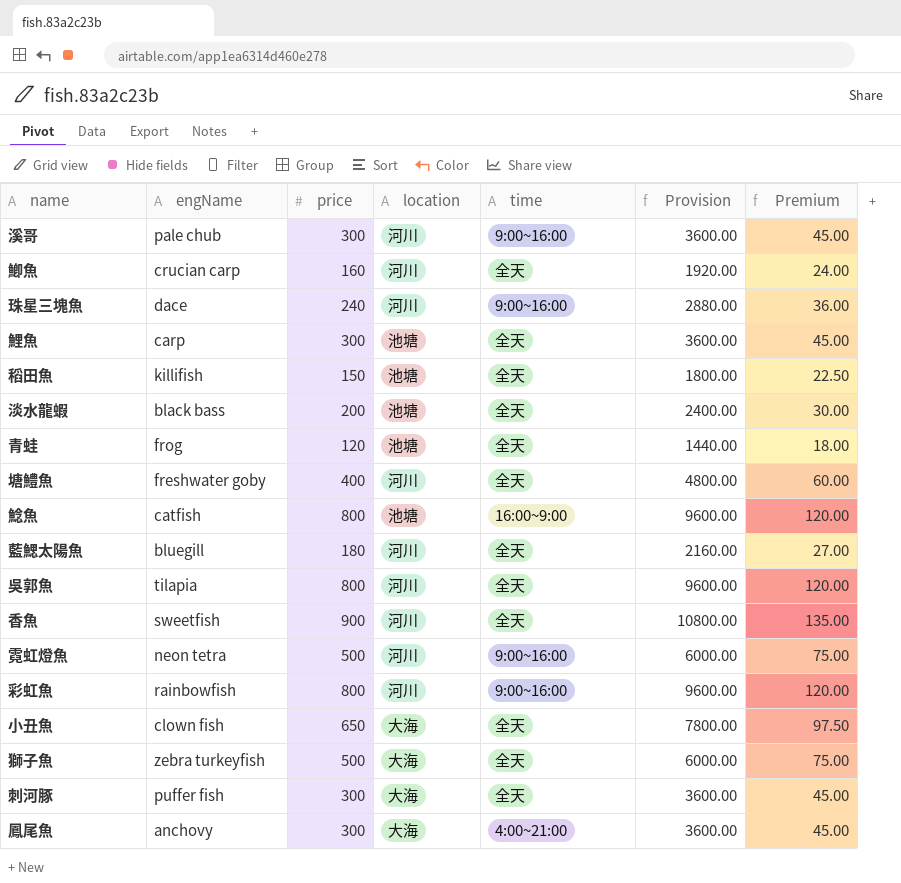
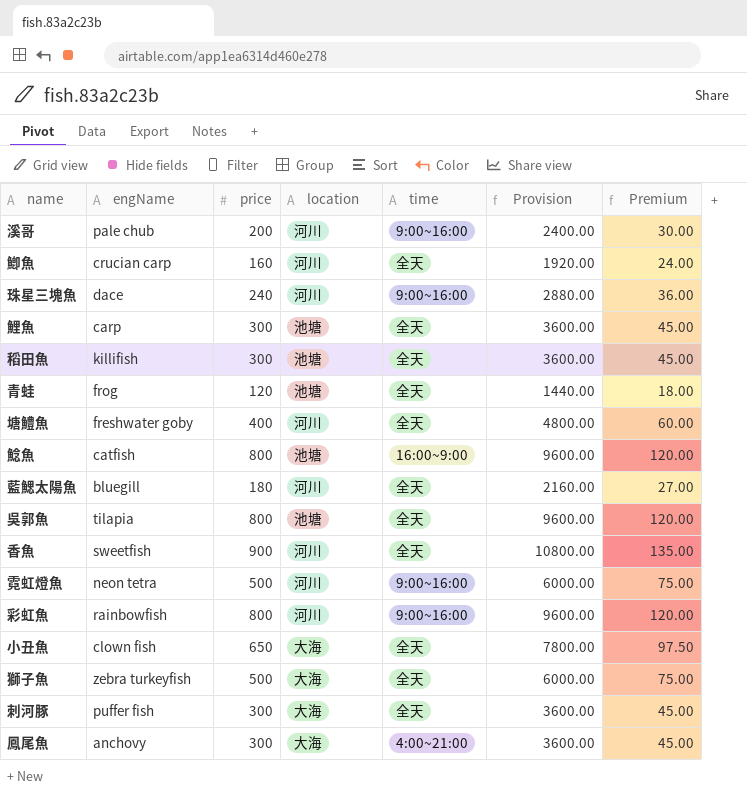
row 淡水龍蝦: black bass | 200 | 池塘 | 全天 | 2400.00 | 30.00 -> none
溪哥 | price: 300 -> 200
溪哥 | Provision: 3600.00 -> 2400.00
溪哥 | Premium: 45.00 -> 30.00
稻田魚 | price: 150 -> 300
稻田魚 | Provision: 1800.00 -> 3600.00
稻田魚 | Premium: 22.50 -> 45.00
吳郭魚 | location: 河川 -> 池塘

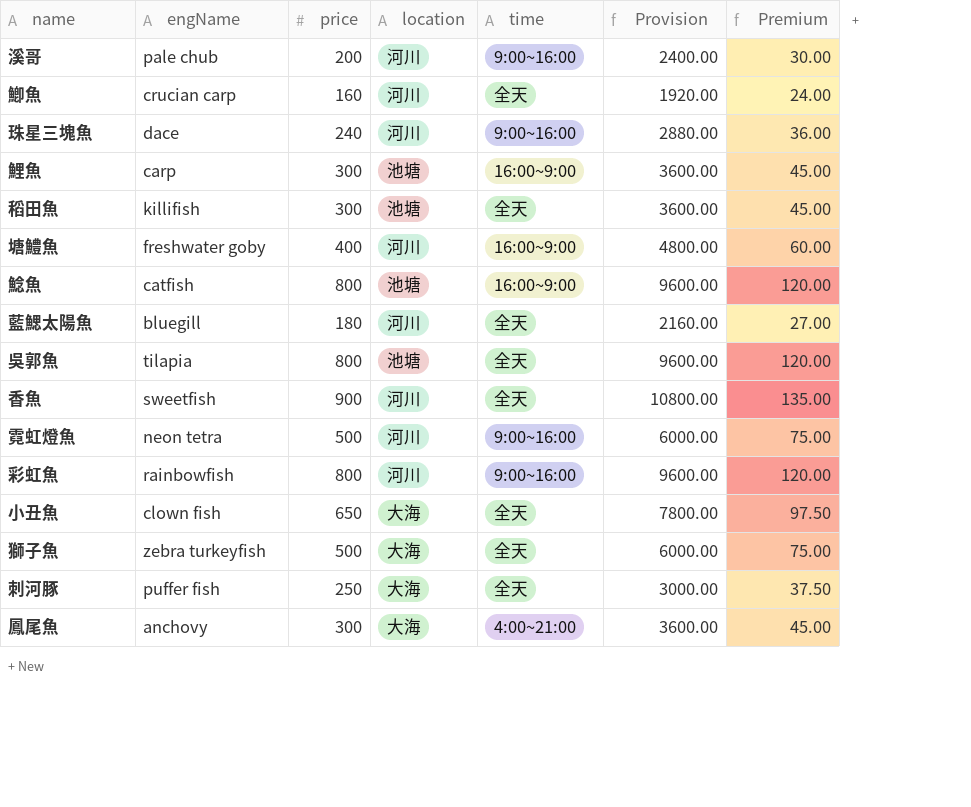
row 青蛙: frog | 120 | 池塘 | 全天 | 1440.00 | 18.00 -> none
鯉魚 | time: 全天 -> 16:00~9:00
塘鱧魚 | time: 全天 -> 16:00~9:00
刺河豚 | price: 300 -> 250
刺河豚 | Provision: 3600.00 -> 3000.00
刺河豚 | Premium: 45.00 -> 37.50

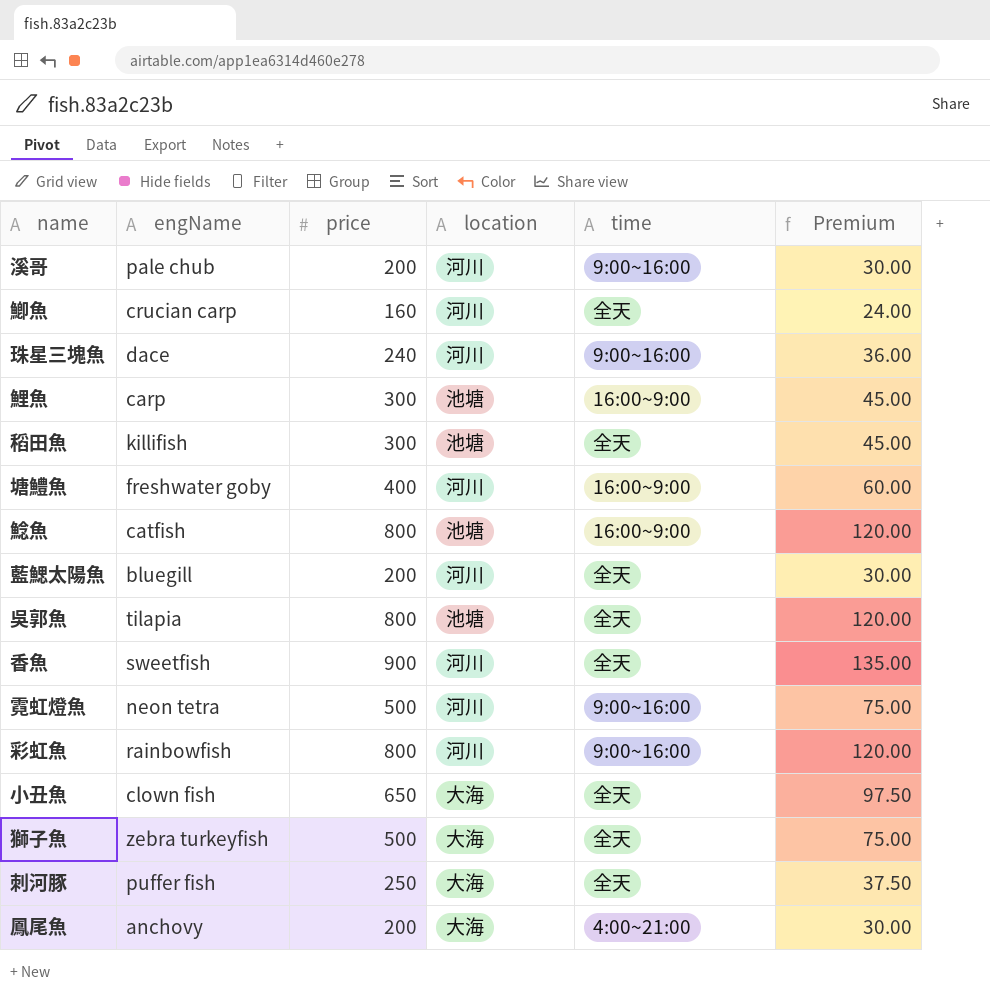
column Provision | formula: [price] * 12 -> none
藍鰓太陽魚 | price: 180 -> 200
藍鰓太陽魚 | Premium: 27.00 -> 30.00
鳳尾魚 | price: 300 -> 200
鳳尾魚 | Premium: 45.00 -> 30.00

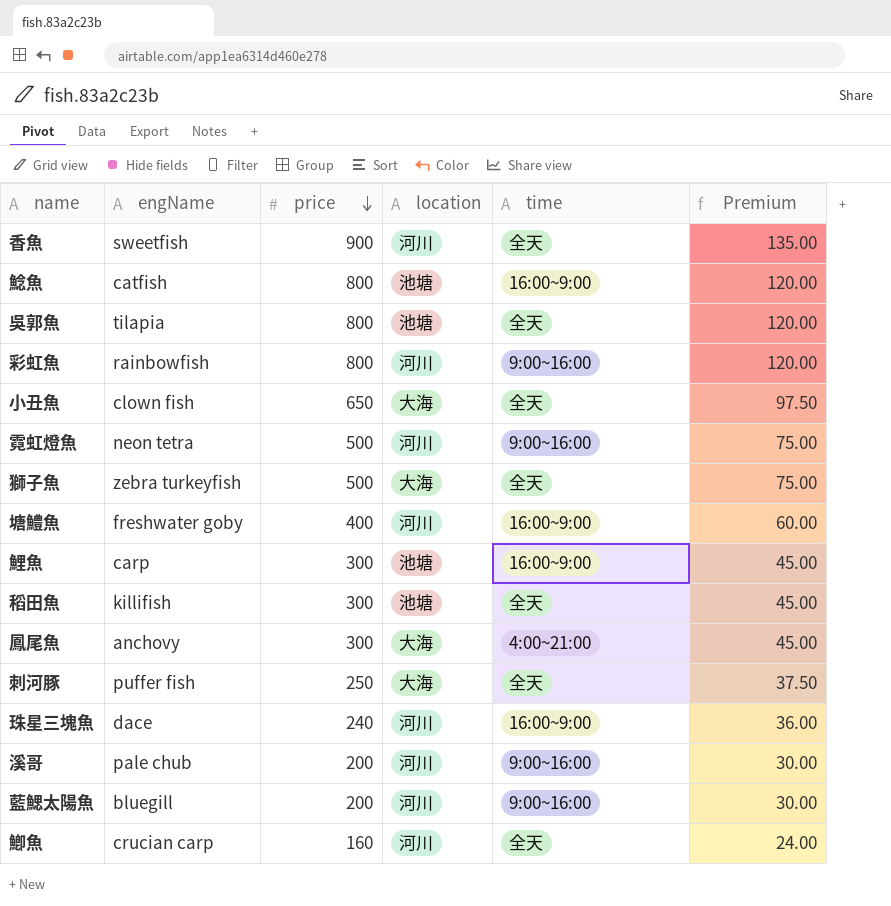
row order: none -> price descending
鳳尾魚 | price: 200 -> 300
鳳尾魚 | Premium: 30.00 -> 45.00
珠星三塊魚 | time: 9:00~16:00 -> 16:00~9:00
藍鰓太陽魚 | time: 全天 -> 9:00~16:00

